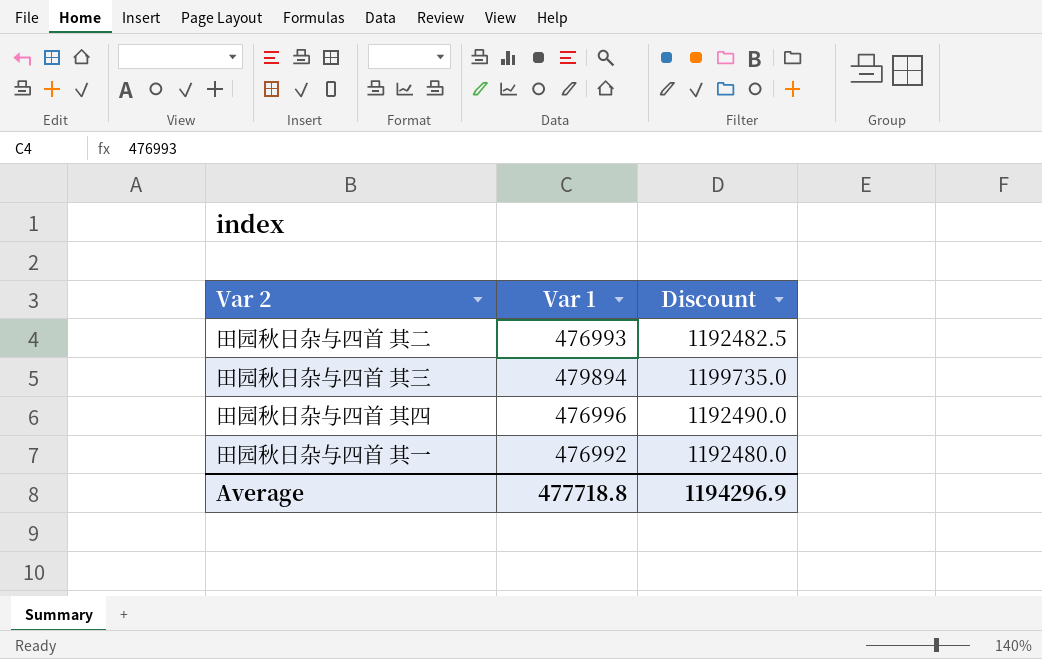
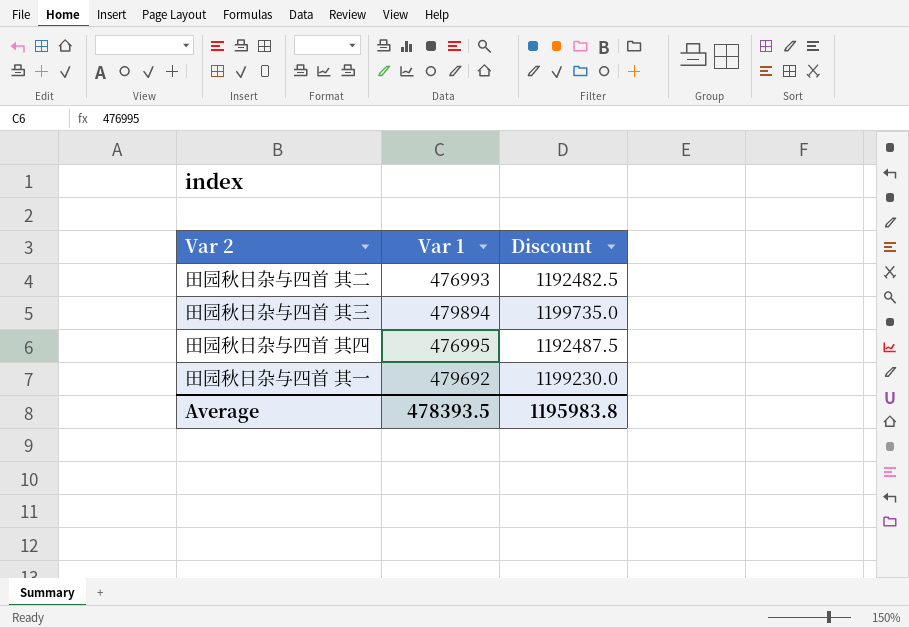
田园秋日杂与四首 其四 | Var 1: 476996 -> 476995
田园秋日杂与四首 其四 | Discount: 1192490.0 -> 1192487.5
田园秋日杂与四首 其一 | Var 1: 476992 -> 479692
田园秋日杂与四首 其一 | Discount: 1192480.0 -> 1199230.0
Average | Var 1: 477718.8 -> 478393.5
Average | Discount: 1194296.9 -> 1195983.8

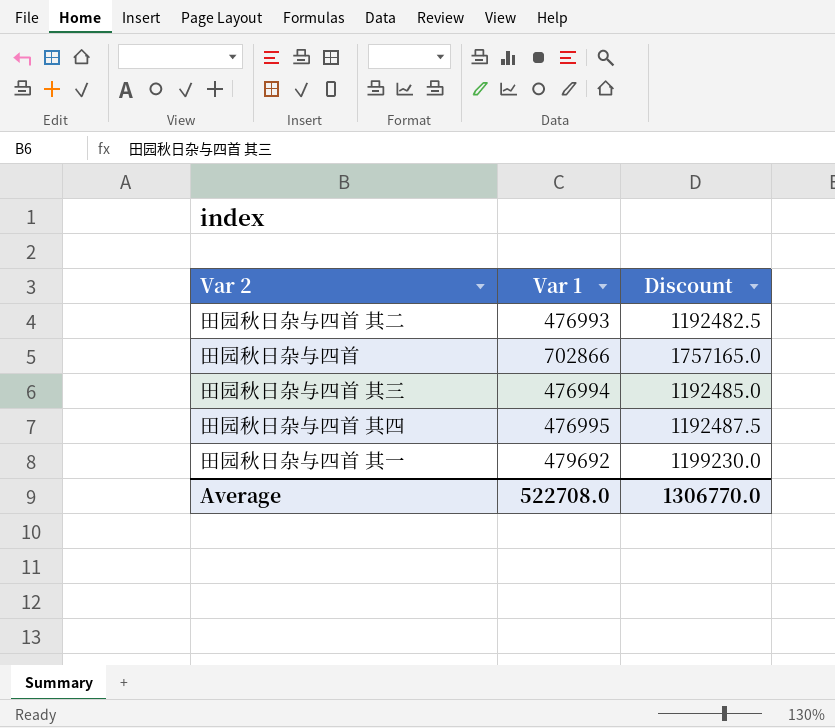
row 田园秋日杂与四首: none -> 702866 | 1757165.0
田园秋日杂与四首 其三 | Var 1: 479894 -> 476994
田园秋日杂与四首 其三 | Discount: 1199735.0 -> 1192485.0
Average | Var 1: 478393.5 -> 522708.0
Average | Discount: 1195983.8 -> 1306770.0

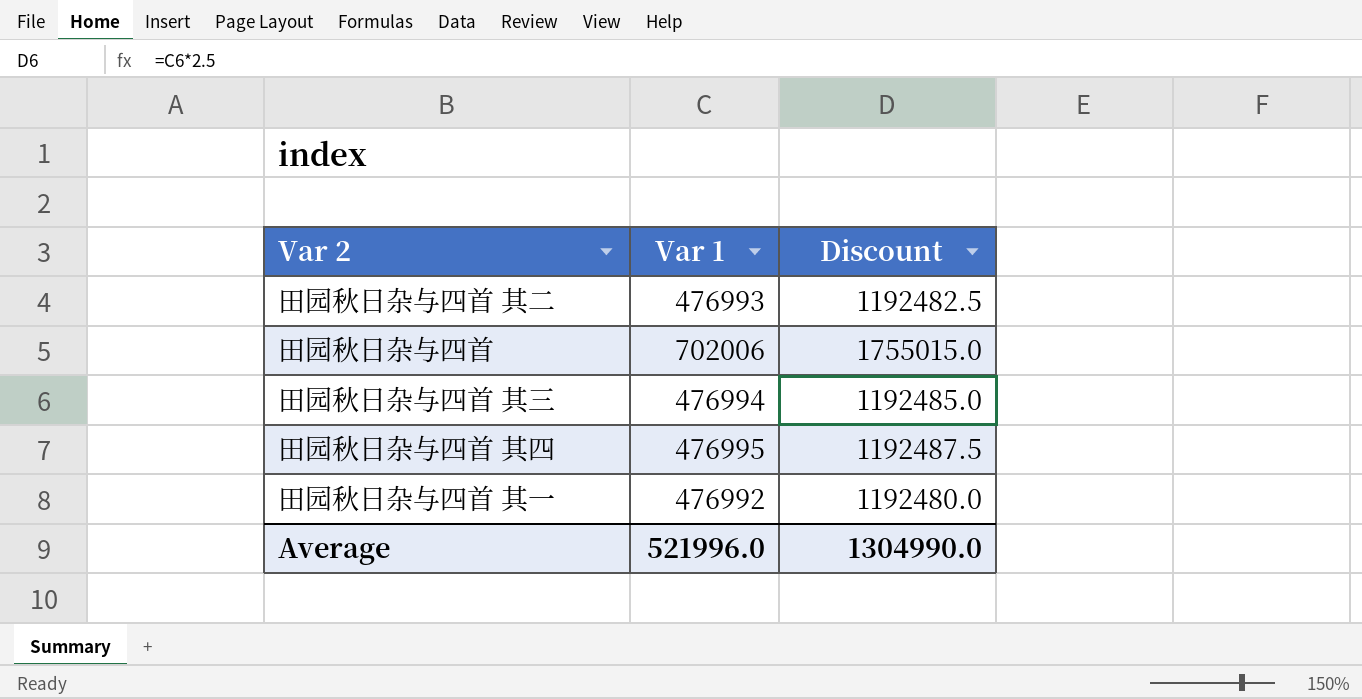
田园秋日杂与四首 | Var 1: 702866 -> 702006
田园秋日杂与四首 | Discount: 1757165.0 -> 1755015.0
田园秋日杂与四首 其一 | Var 1: 479692 -> 476992
田园秋日杂与四首 其一 | Discount: 1199230.0 -> 1192480.0
Average | Var 1: 522708.0 -> 521996.0
Average | Discount: 1306770.0 -> 1304990.0

